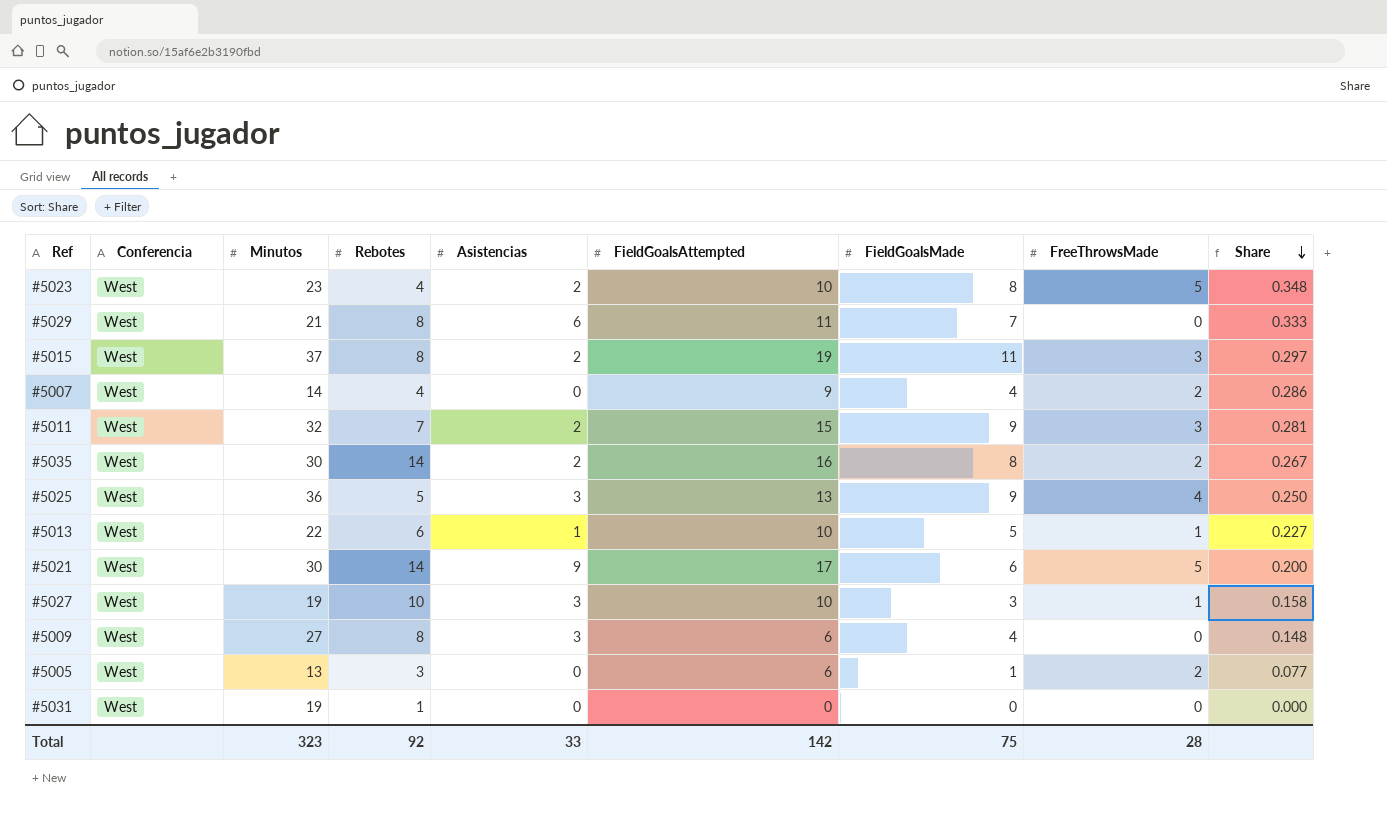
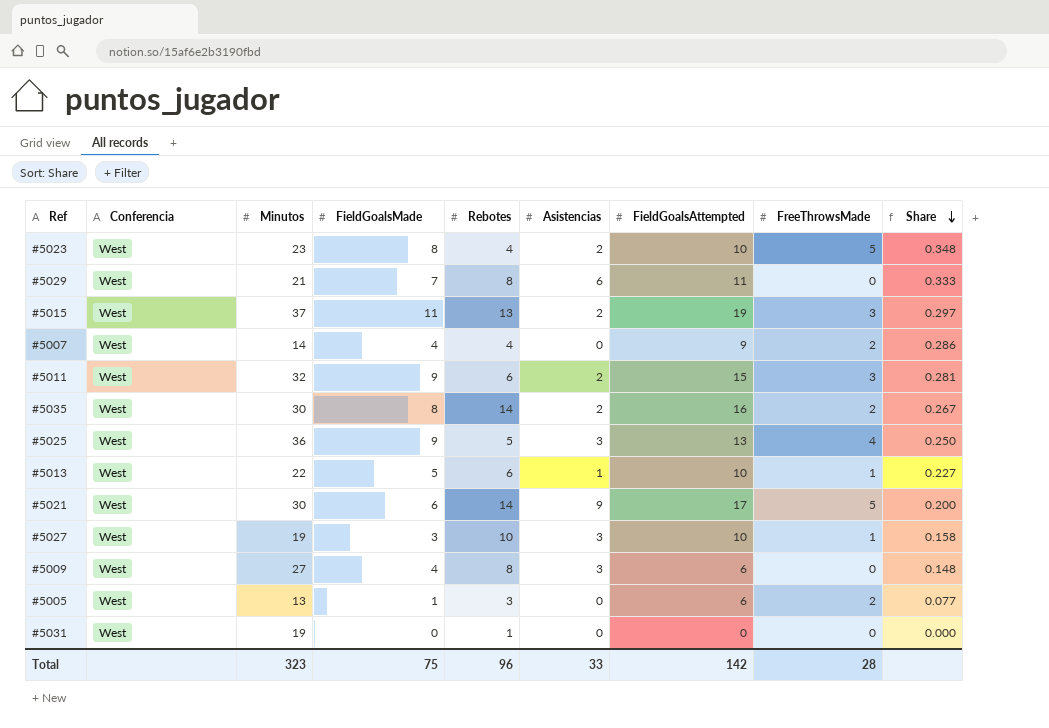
column FieldGoalsMade | position: 7 -> 4
#5015 | Rebotes: 8 -> 13
#5011 | Rebotes: 7 -> 6
Total | Rebotes: 92 -> 96

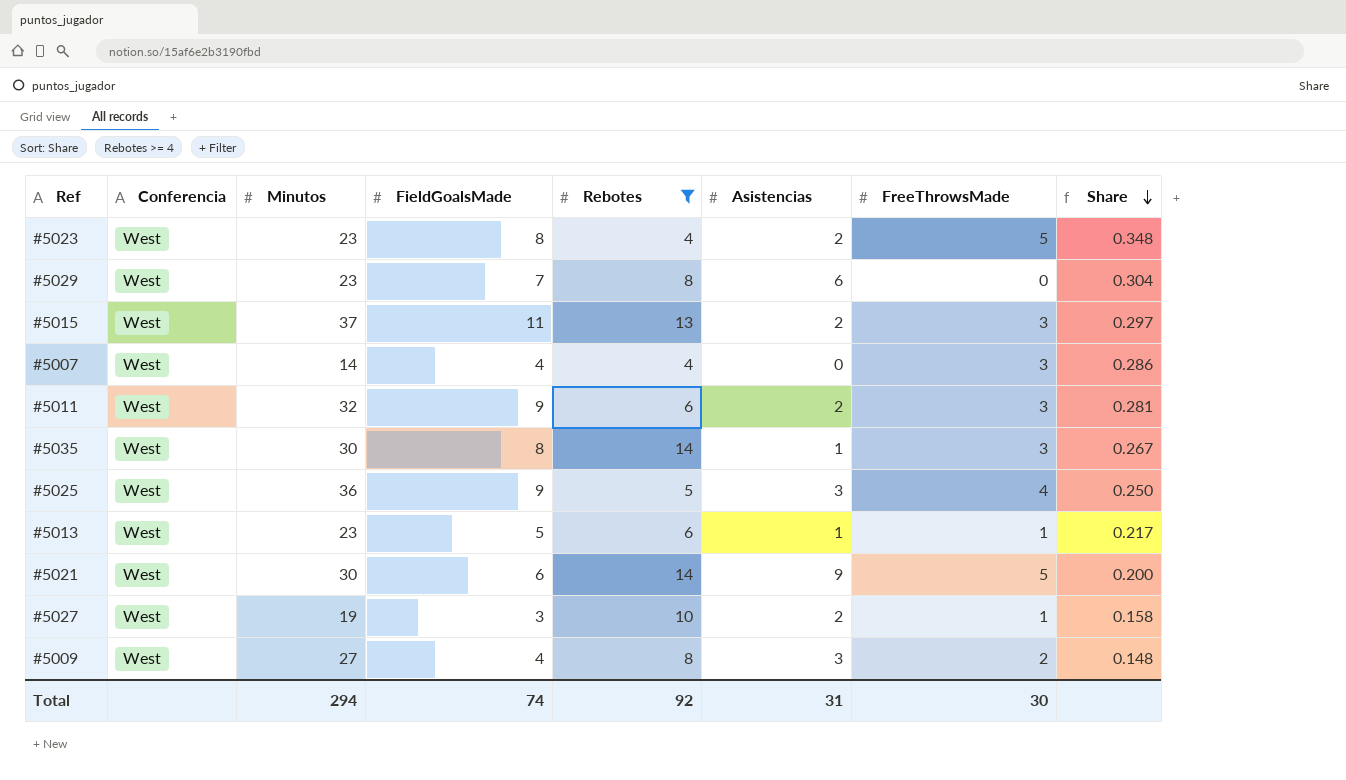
filter: none -> Rebotes >= 4
column FieldGoalsAttempted | position: 7 -> none
#5029 | Minutos: 21 -> 23
#5029 | Share: 0.333 -> 0.304
#5007 | FreeThrowsMade: 2 -> 3
#5035 | Asistencias: 2 -> 1
#5035 | FreeThrowsMade: 2 -> 3
#5013 | Minutos: 22 -> 23
#5013 | Share: 0.227 -> 0.217
#5027 | Asistencias: 3 -> 2
#5009 | FreeThrowsMade: 0 -> 2
Total | Minutos: 323 -> 294
Total | FieldGoalsMade: 75 -> 74
Total | Rebotes: 96 -> 92
Total | Asistencias: 33 -> 31
Total | FreeThrowsMade: 28 -> 30

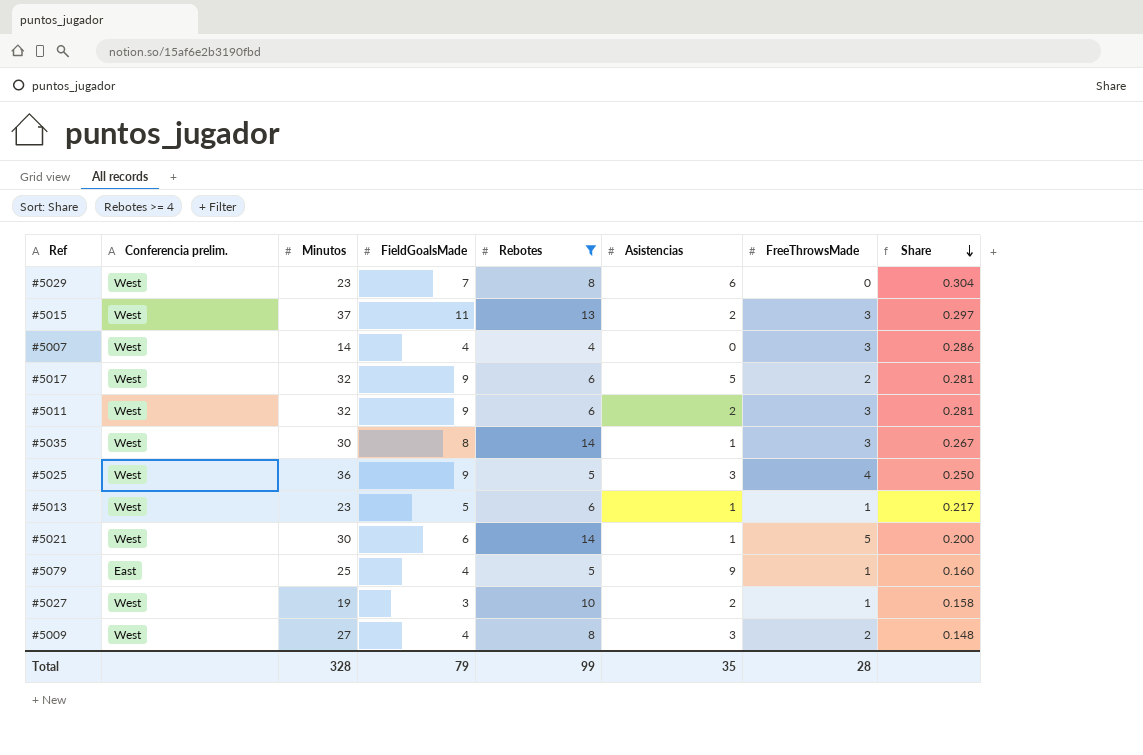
column name: Conferencia -> Conferencia prelim.
row #5023: West | 23 | 8 | 4 | 2 | 5 | 0.348 -> none
row #5017: none -> West | 32 | 9 | 6 | 5 | 2 | 0.281
#5021 | Asistencias: 9 -> 1
row #5079: none -> East | 25 | 4 | 5 | 9 | 1 | 0.160
Total | Minutos: 294 -> 328
Total | FieldGoalsMade: 74 -> 79
Total | Rebotes: 92 -> 99
Total | Asistencias: 31 -> 35
Total | FreeThrowsMade: 30 -> 28

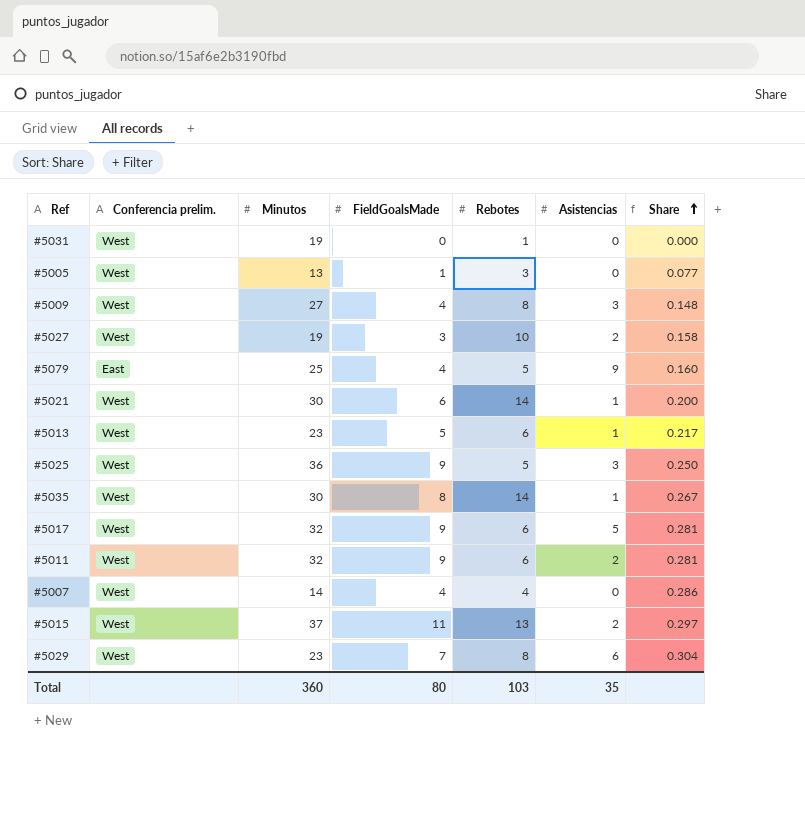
filter: Rebotes >= 4 -> none
row order: Share descending -> Share ascending
column FreeThrowsMade | position: 7 -> none
Total | Minutos: 328 -> 360
Total | FieldGoalsMade: 79 -> 80
Total | Rebotes: 99 -> 103

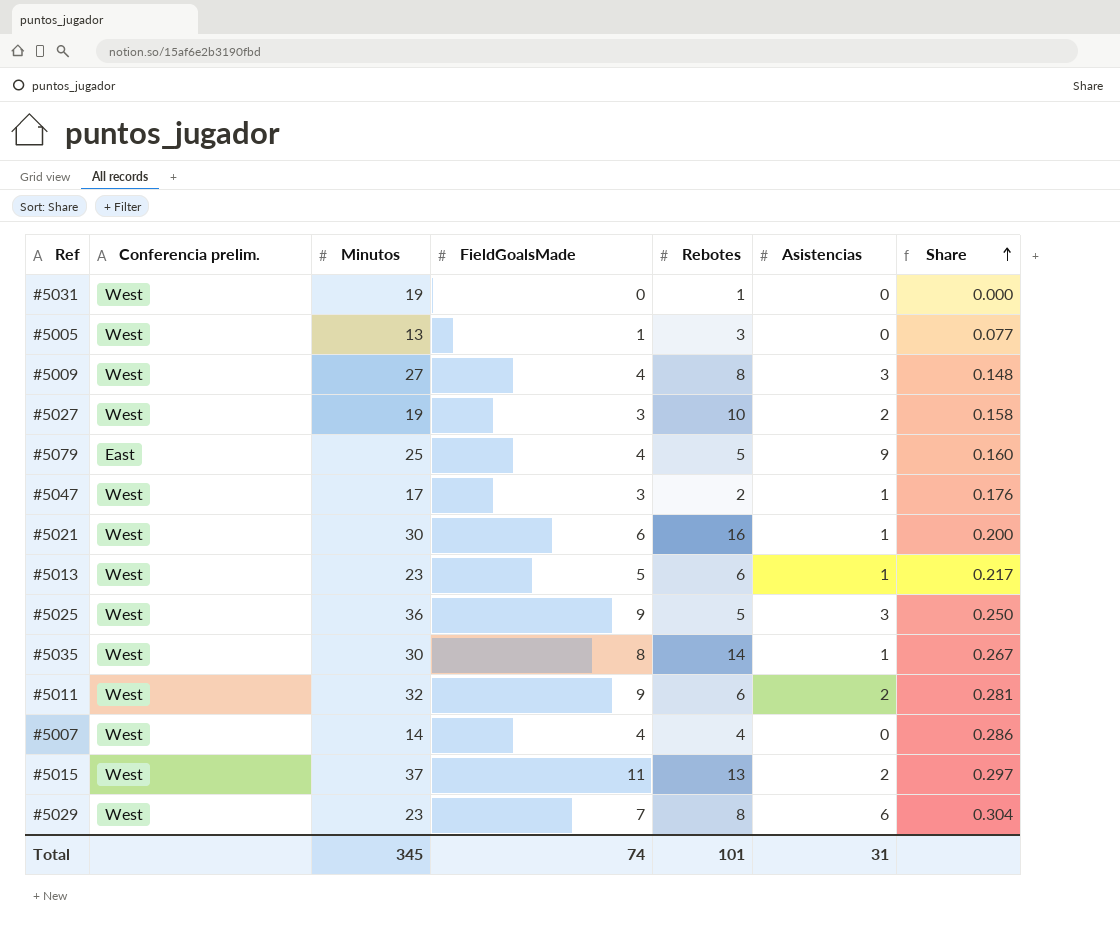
row #5017: West | 32 | 9 | 6 | 5 | 0.281 -> none
row #5047: none -> West | 17 | 3 | 2 | 1 | 0.176
#5021 | Rebotes: 14 -> 16
Total | Minutos: 360 -> 345
Total | FieldGoalsMade: 80 -> 74
Total | Rebotes: 103 -> 101
Total | Asistencias: 35 -> 31

